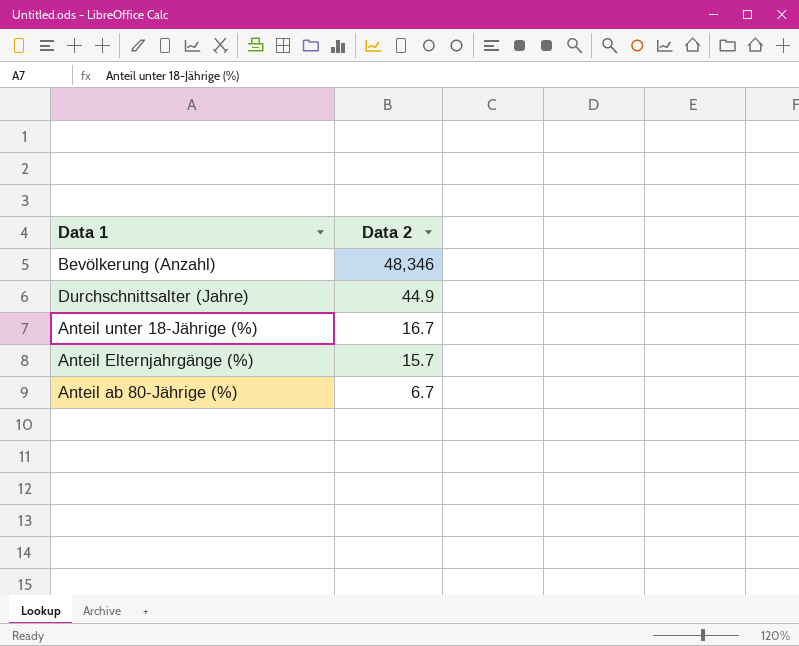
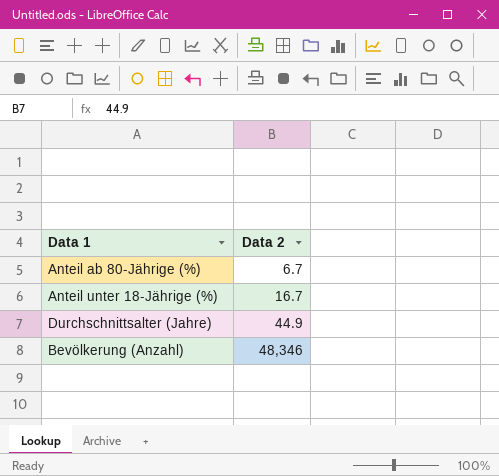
row order: Data 2 descending -> Data 2 ascending
row Anteil Elternjahrgänge (%): 15.7 -> none

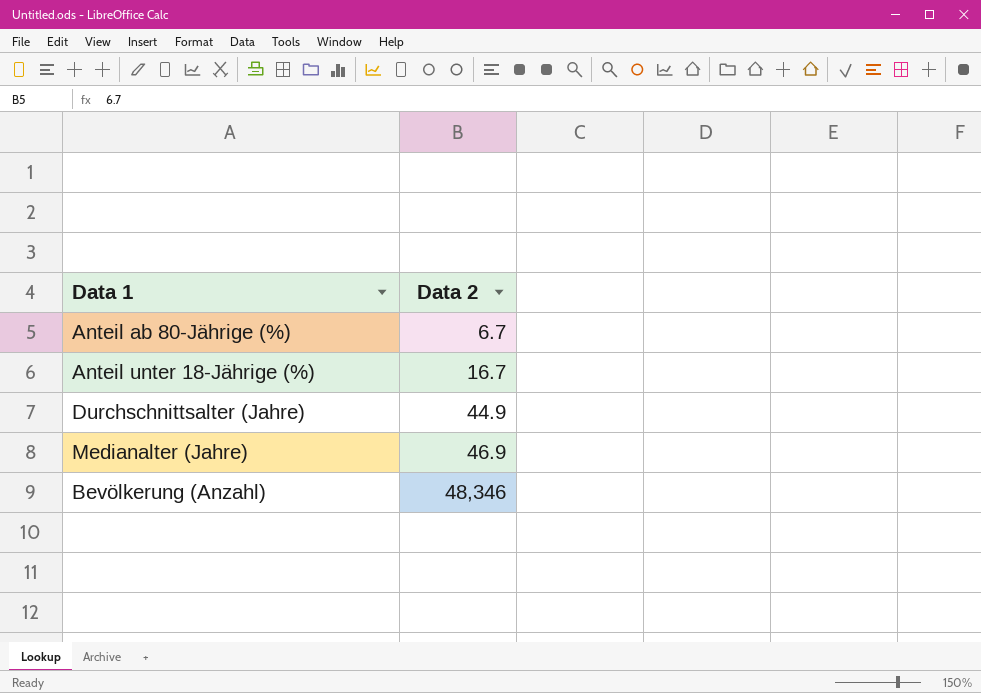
row Medianalter (Jahre): none -> 46.9

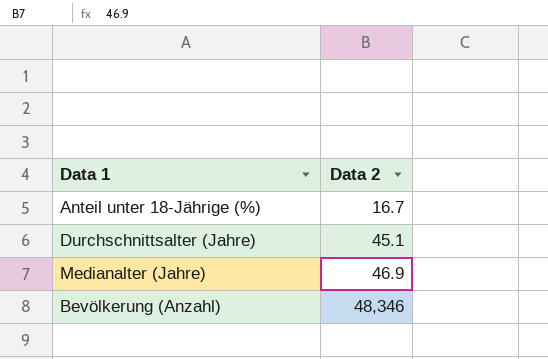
row Anteil ab 80-Jährige (%): 6.7 -> none
Durchschnittsalter (Jahre) | Data 2: 44.9 -> 45.1

